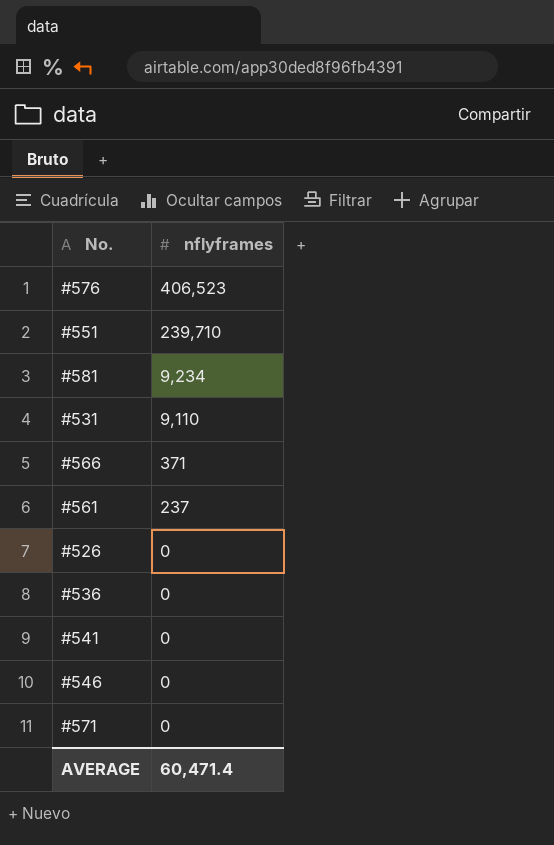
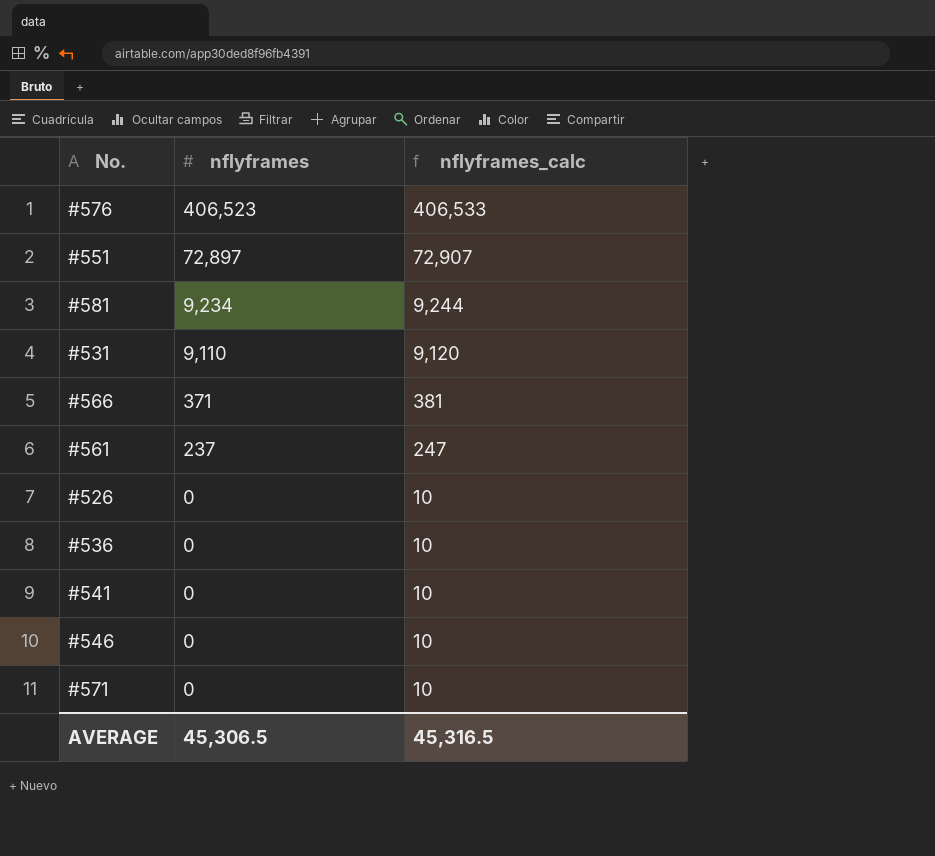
column nflyframes_calc | formula: none -> [nflyframes] + 10
#551 | nflyframes: 239,710 -> 72,897
AVERAGE | nflyframes: 60,471.4 -> 45,306.5

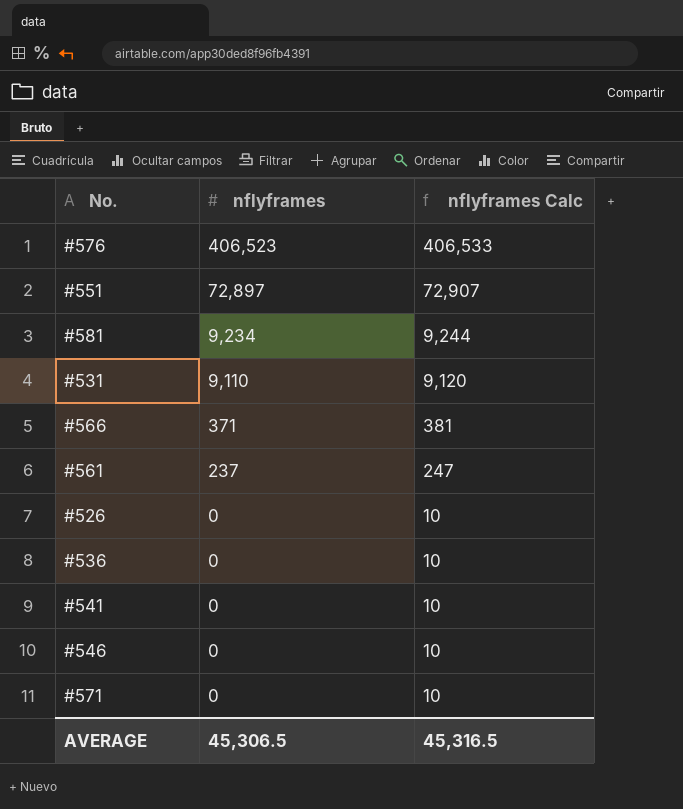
column name: nflyframes_calc -> nflyframes Calc

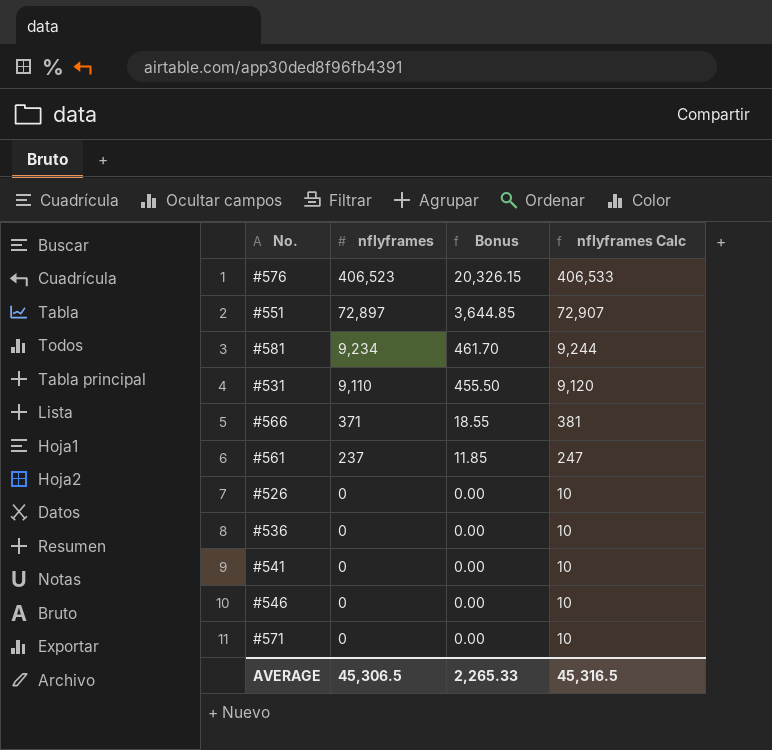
column Bonus | formula: none -> [nflyframes] * 0.05

